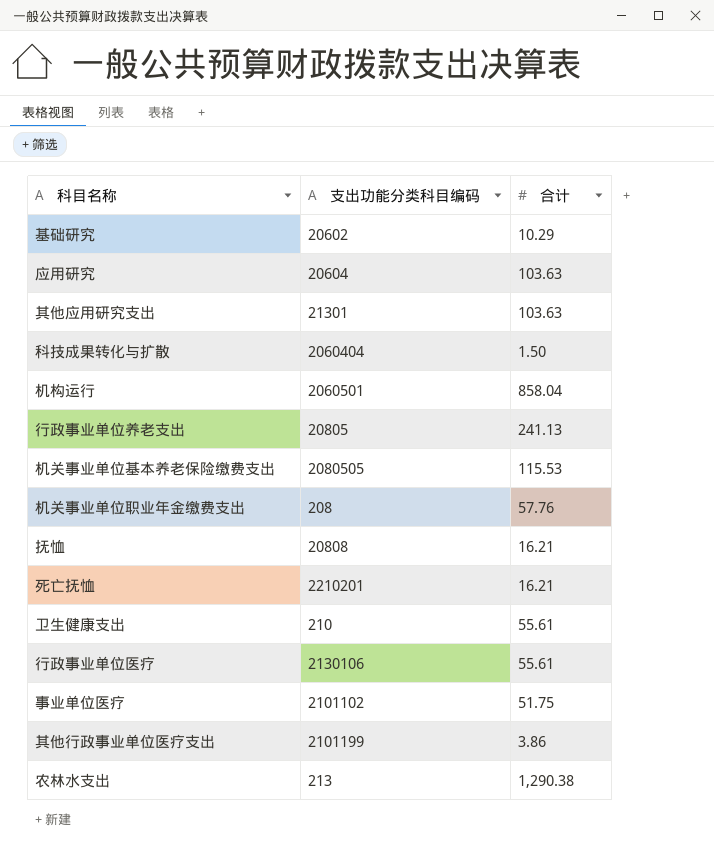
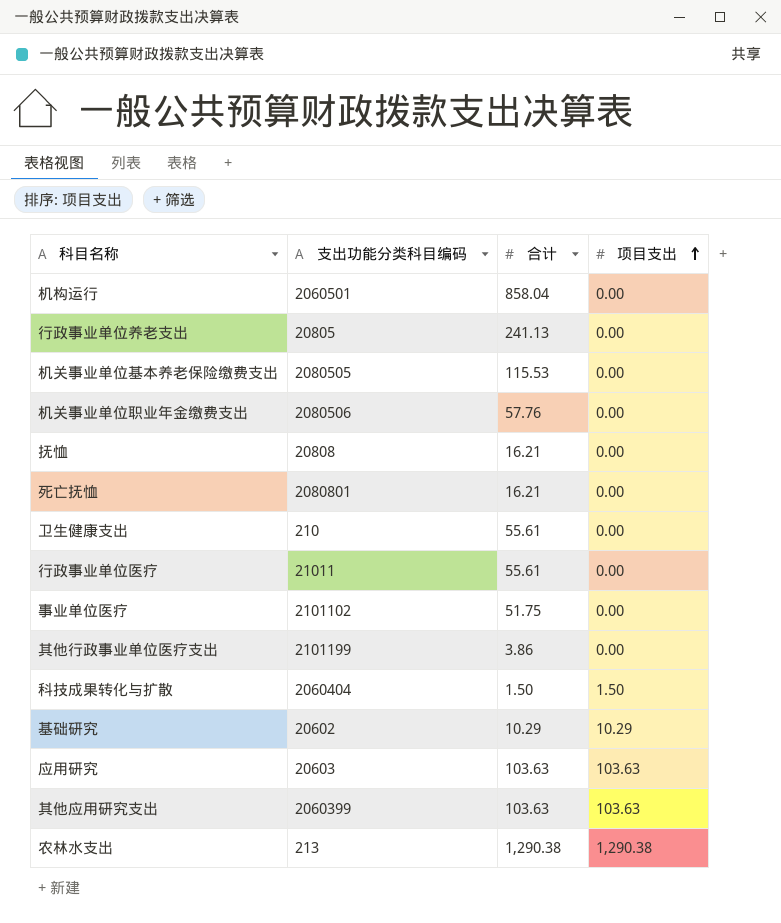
row order: none -> 项目支出 ascending
column 项目支出 | position: none -> 4
机关事业单位职业年金缴费支出 | 支出功能分类科目编码: 208 -> 2080506
死亡抚恤 | 支出功能分类科目编码: 2210201 -> 2080801
行政事业单位医疗 | 支出功能分类科目编码: 2130106 -> 21011
应用研究 | 支出功能分类科目编码: 20604 -> 20603
其他应用研究支出 | 支出功能分类科目编码: 21301 -> 2060399

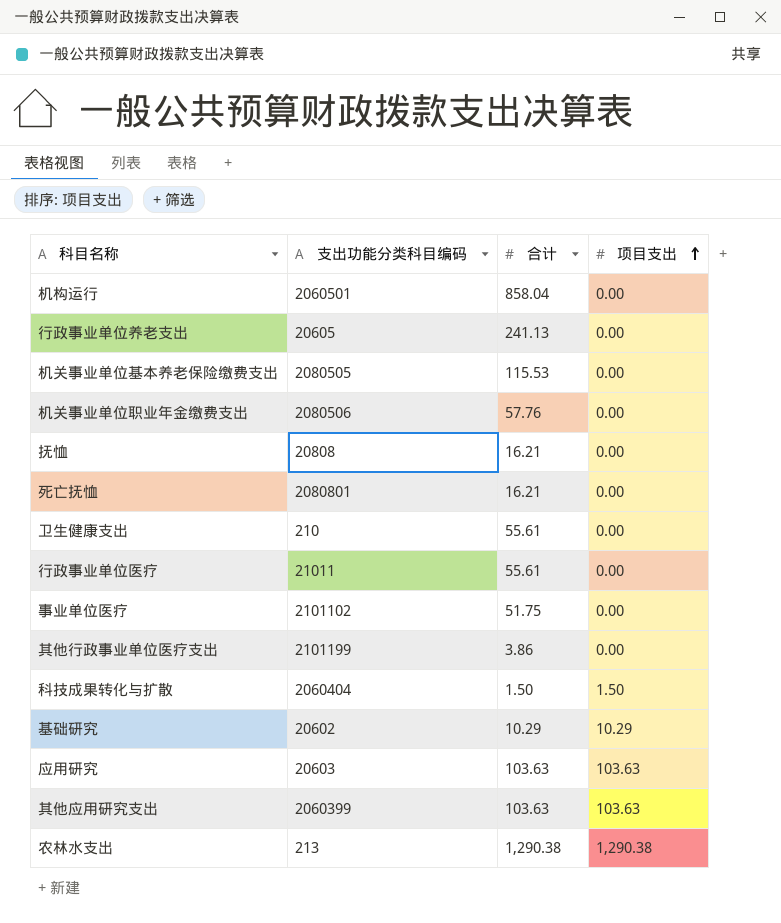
行政事业单位养老支出 | 支出功能分类科目编码: 20805 -> 20605

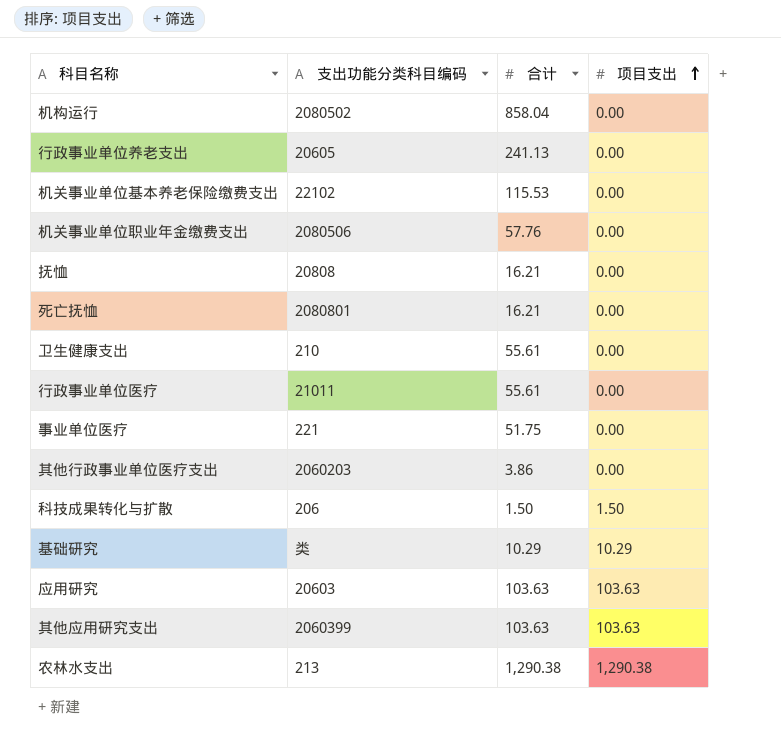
机构运行 | 支出功能分类科目编码: 2060501 -> 2080502
机关事业单位基本养老保险缴费支出 | 支出功能分类科目编码: 2080505 -> 22102
事业单位医疗 | 支出功能分类科目编码: 2101102 -> 221
其他行政事业单位医疗支出 | 支出功能分类科目编码: 2101199 -> 2060203
科技成果转化与扩散 | 支出功能分类科目编码: 2060404 -> 206
基础研究 | 支出功能分类科目编码: 20602 -> 类

